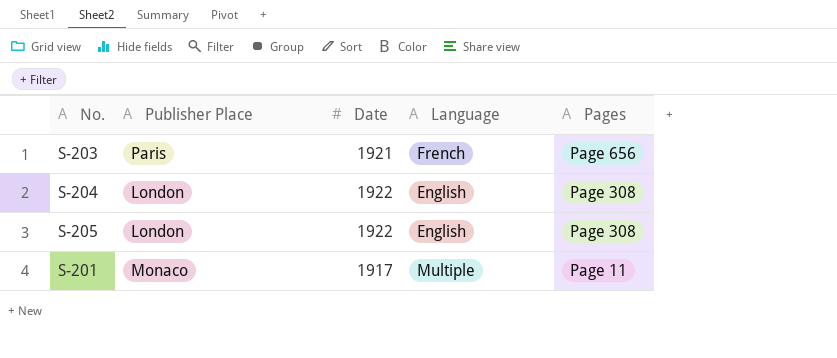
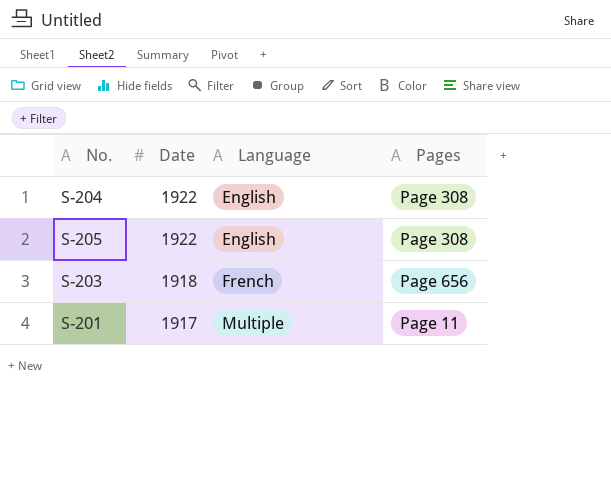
row order: Pages descending -> Date descending
column Publisher Place | position: 2 -> none
S-203 | Date: 1921 -> 1918

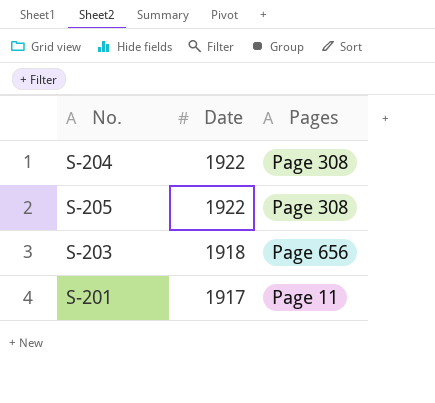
column Language | position: 3 -> none

